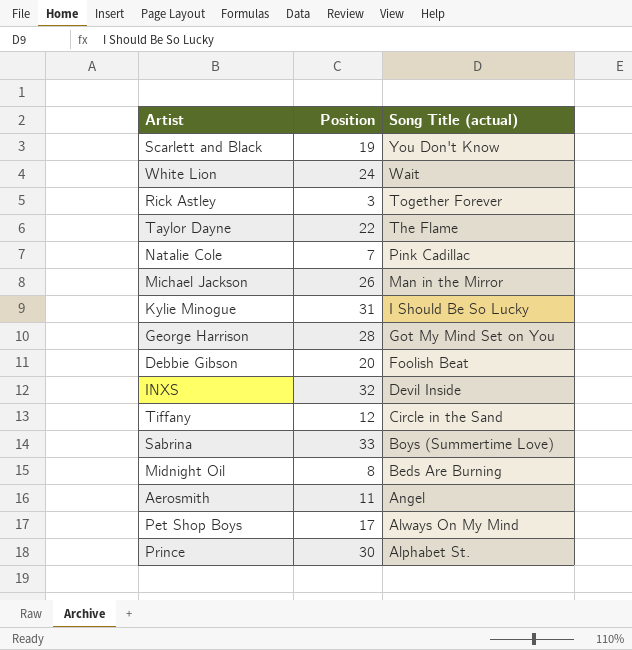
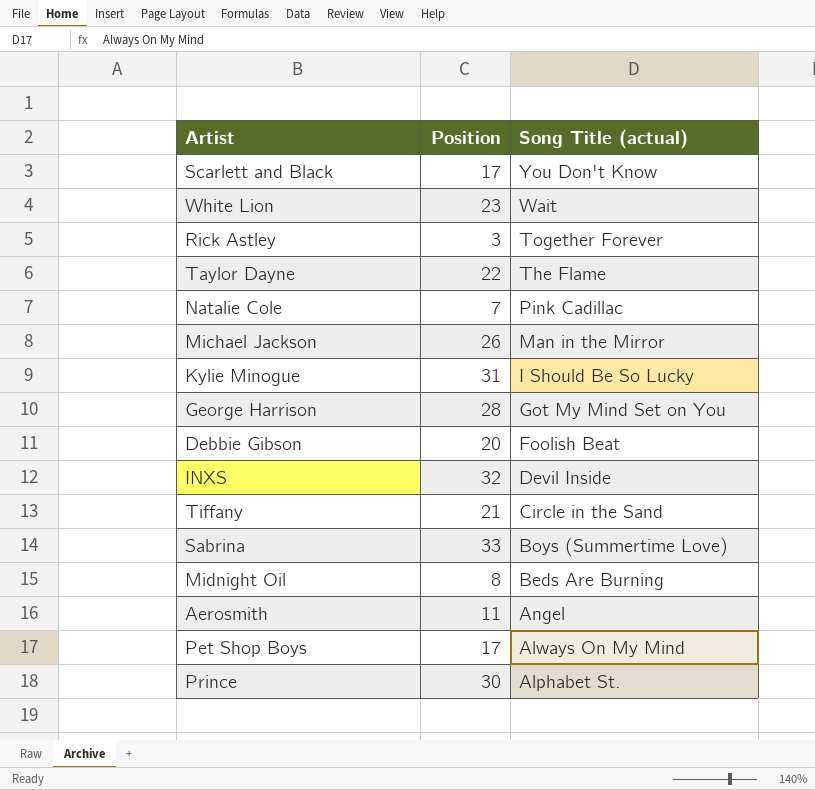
Scarlett and Black | Position: 19 -> 17
White Lion | Position: 24 -> 23
Tiffany | Position: 12 -> 21

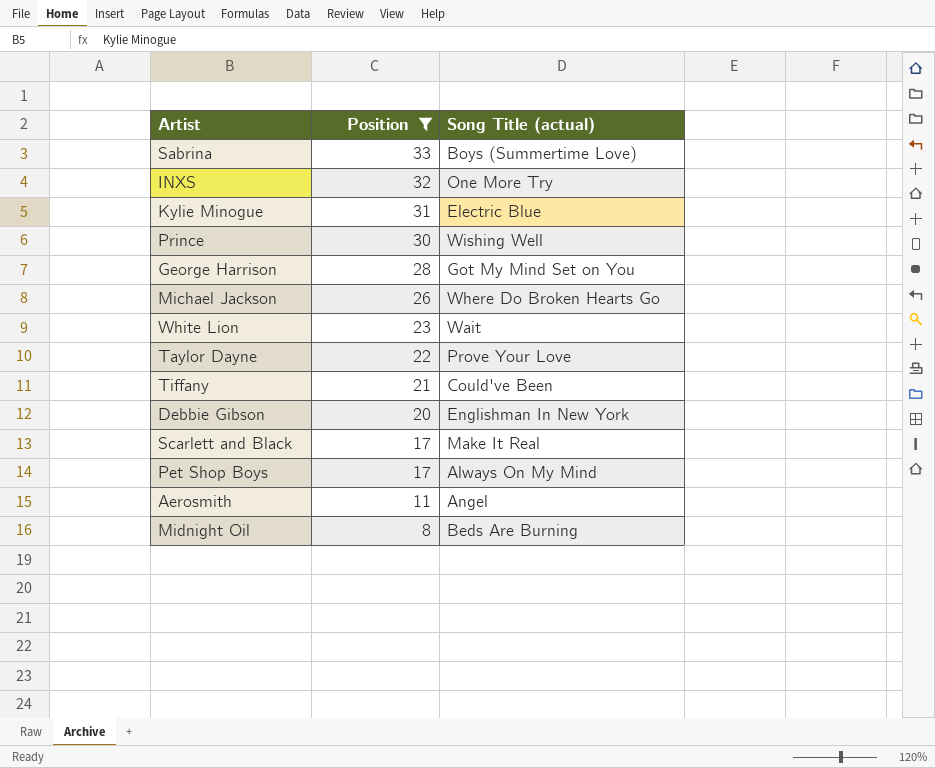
filter: none -> Position >= 8
row order: Song Title (actual) descending -> Position descending
INXS | Song Title (actual): Devil Inside -> One More Try
Kylie Minogue | Song Title (actual): I Should Be So Lucky -> Electric Blue
Prince | Song Title (actual): Alphabet St. -> Wishing Well
Michael Jackson | Song Title (actual): Man in the Mirror -> Where Do Broken Hearts Go
Taylor Dayne | Song Title (actual): The Flame -> Prove Your Love
Tiffany | Song Title (actual): Circle in the Sand -> Could've Been
Debbie Gibson | Song Title (actual): Foolish Beat -> Englishman In New York
Scarlett and Black | Song Title (actual): You Don't Know -> Make It Real

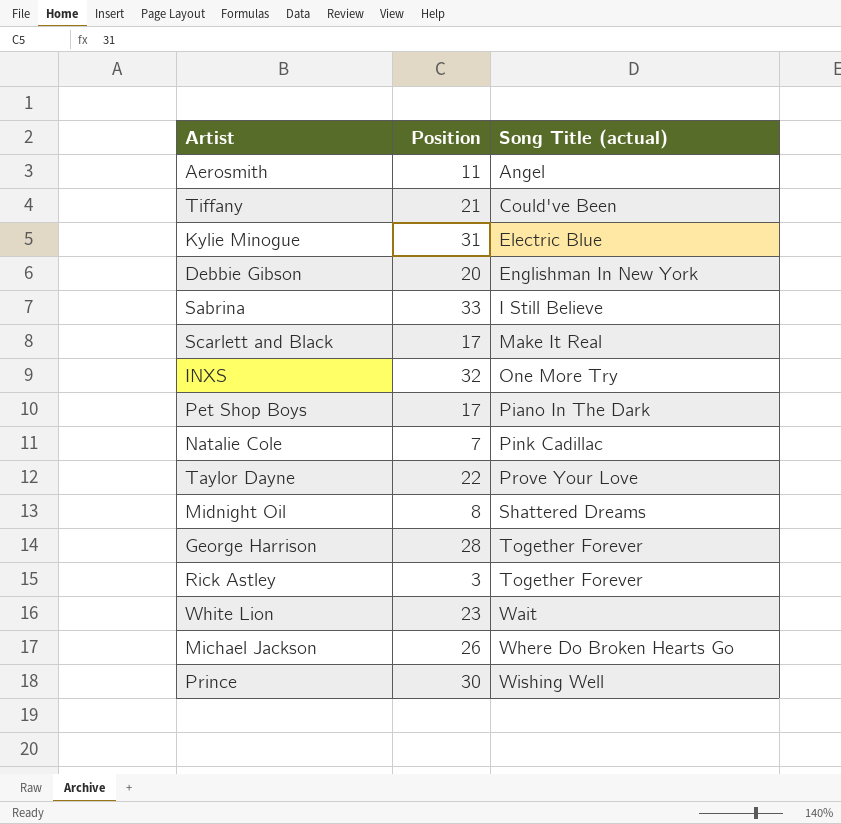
filter: Position >= 8 -> none
row order: Position descending -> Song Title (actual) ascending
Sabrina | Song Title (actual): Boys (Summertime Love) -> I Still Believe
Pet Shop Boys | Song Title (actual): Always On My Mind -> Piano In The Dark
Midnight Oil | Song Title (actual): Beds Are Burning -> Shattered Dreams
George Harrison | Song Title (actual): Got My Mind Set on You -> Together Forever

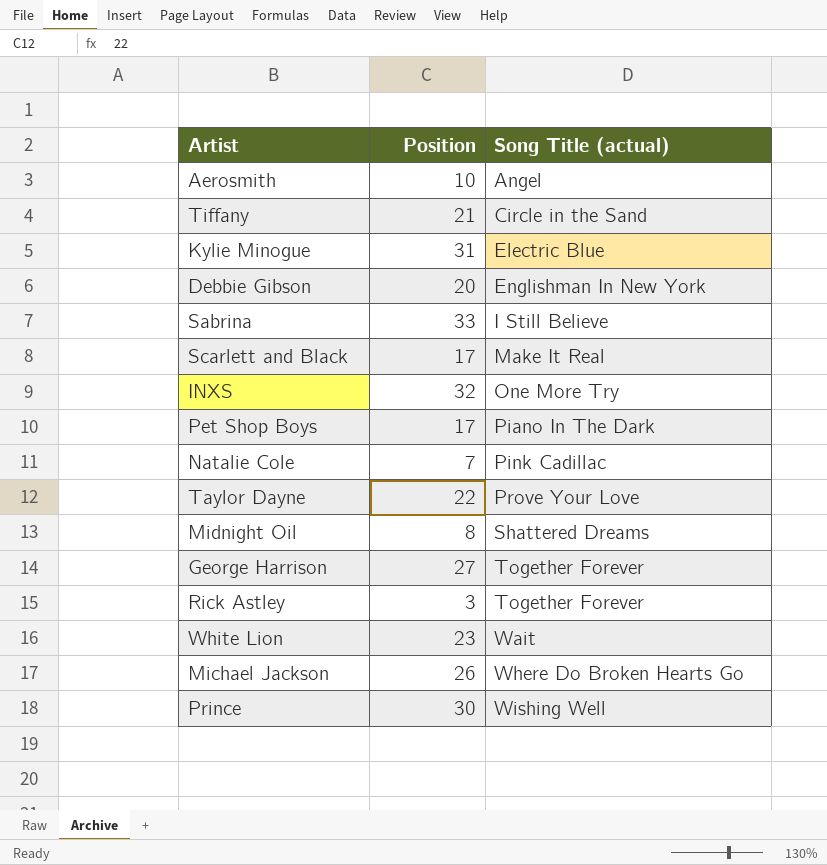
Aerosmith | Position: 11 -> 10
Tiffany | Song Title (actual): Could've Been -> Circle in the Sand
George Harrison | Position: 28 -> 27

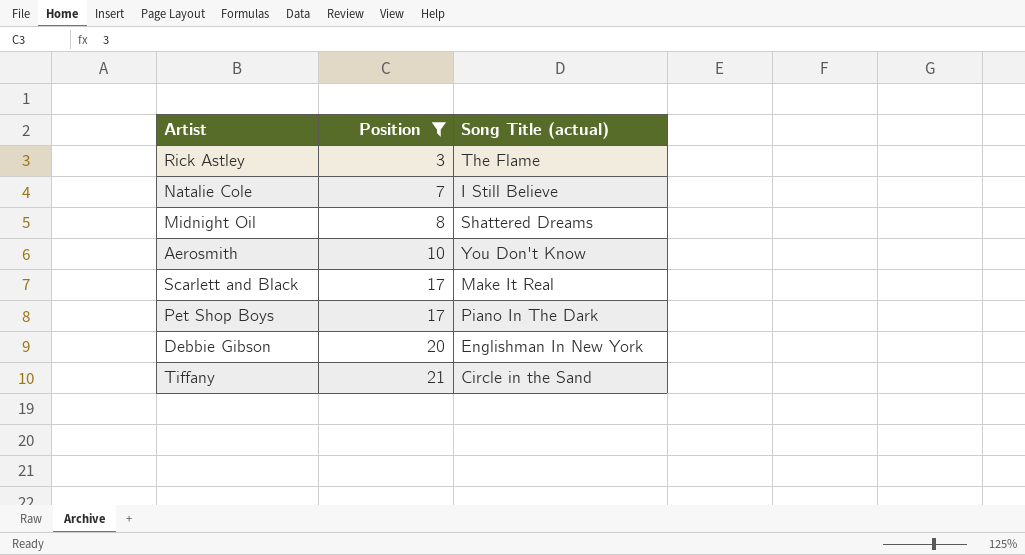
filter: none -> Position <= 21
row order: Song Title (actual) ascending -> Position ascending
Rick Astley | Song Title (actual): Together Forever -> The Flame
Natalie Cole | Song Title (actual): Pink Cadillac -> I Still Believe
Aerosmith | Song Title (actual): Angel -> You Don't Know

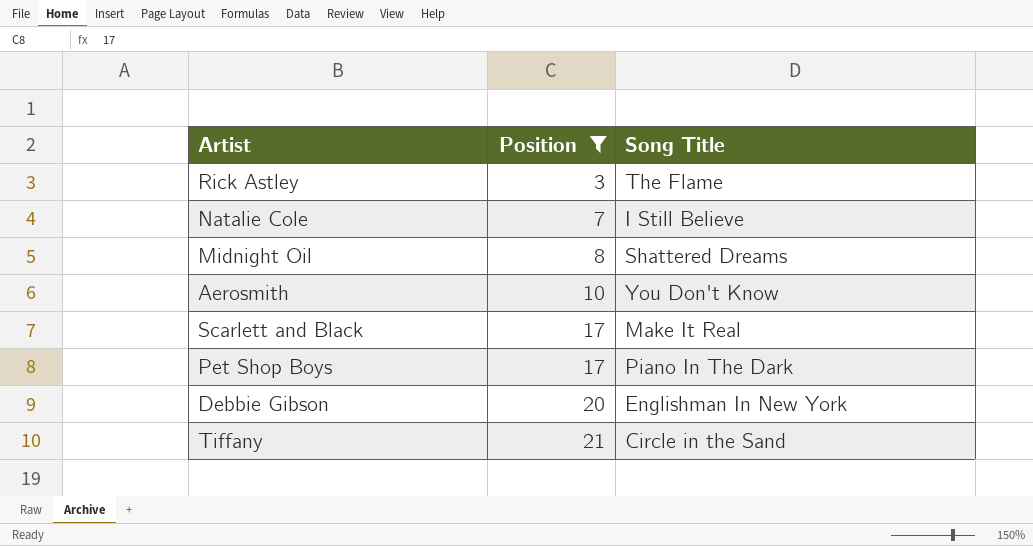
column name: Song Title (actual) -> Song Title

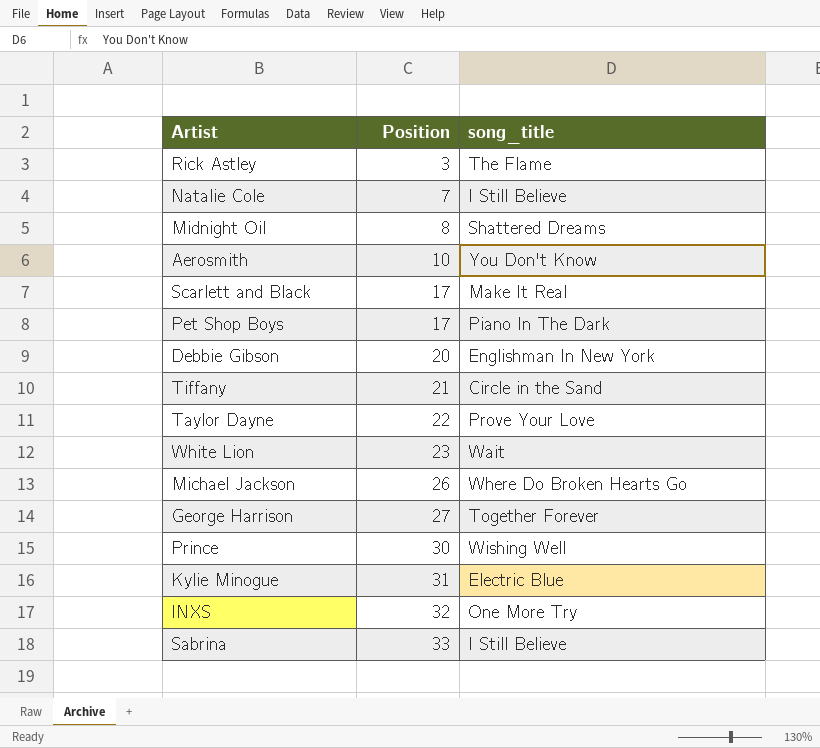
filter: Position <= 21 -> none
column name: Song Title -> song_title

